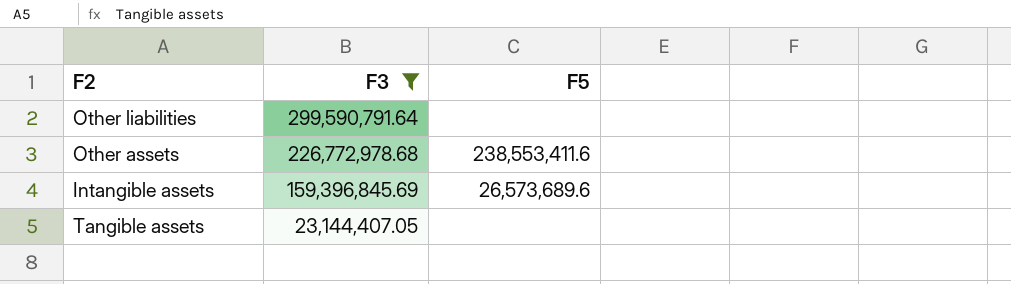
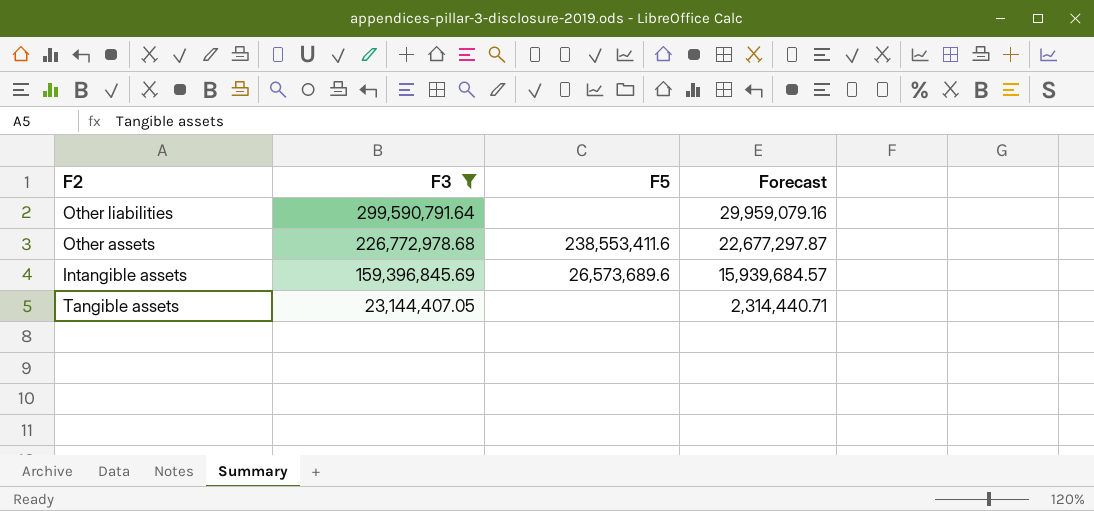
column Forecast | formula: none -> [F3] * 0.1

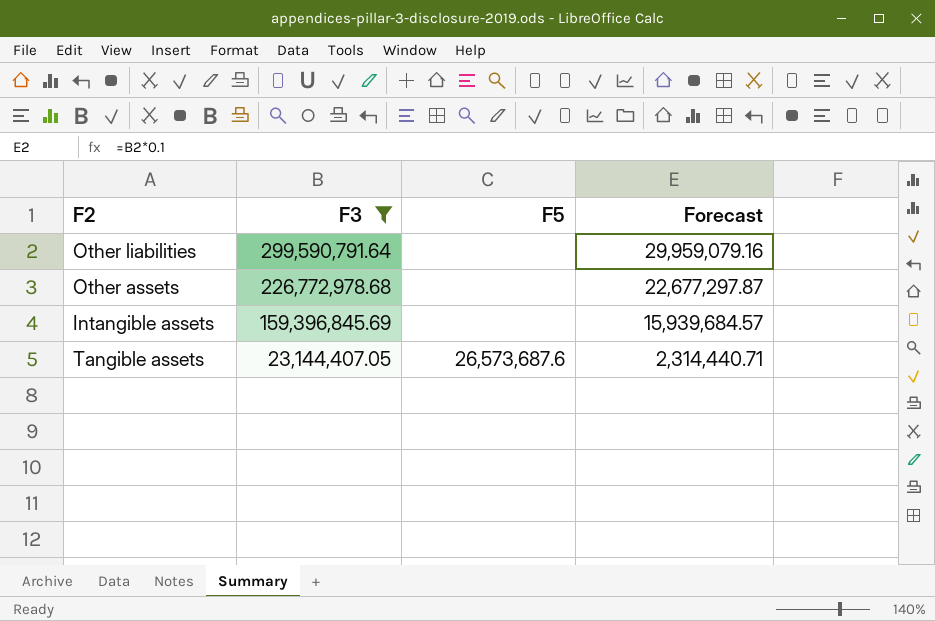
Other assets | F5: 238,553,411.6 -> none
Intangible assets | F5: 26,573,689.6 -> none
Tangible assets | F5: none -> 26,573,687.6

